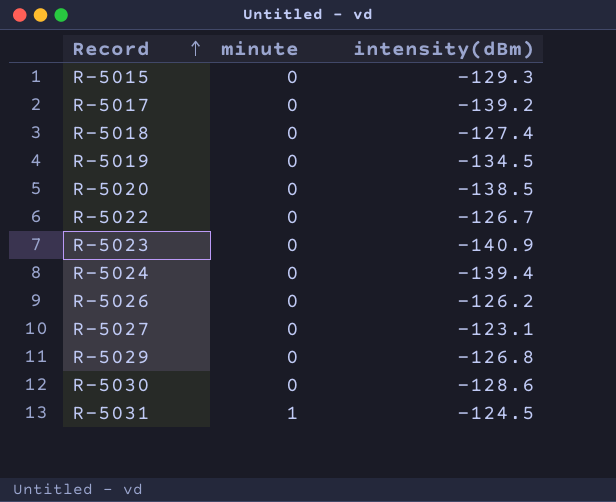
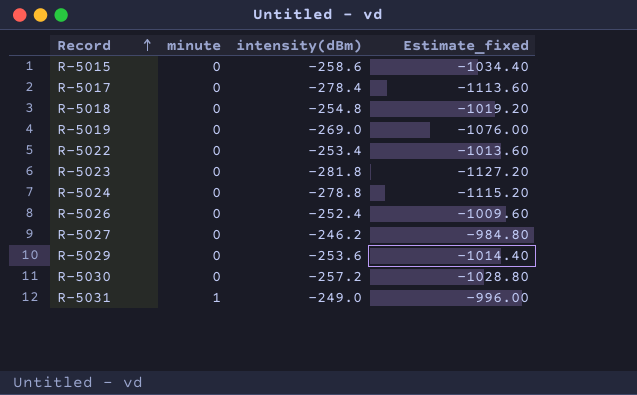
column Estimate_fixed | formula: none -> [intensity(dBm)] * 4
row R-5020: 0 | -138.5 -> none
R-5015 | intensity(dBm): -129.3 -> -258.6
R-5017 | intensity(dBm): -139.2 -> -278.4
R-5018 | intensity(dBm): -127.4 -> -254.8
R-5019 | intensity(dBm): -134.5 -> -269.0
R-5022 | intensity(dBm): -126.7 -> -253.4
R-5023 | intensity(dBm): -140.9 -> -281.8
R-5024 | intensity(dBm): -139.4 -> -278.8
R-5026 | intensity(dBm): -126.2 -> -252.4
R-5027 | intensity(dBm): -123.1 -> -246.2
R-5029 | intensity(dBm): -126.8 -> -253.6
R-5030 | intensity(dBm): -128.6 -> -257.2
R-5031 | intensity(dBm): -124.5 -> -249.0

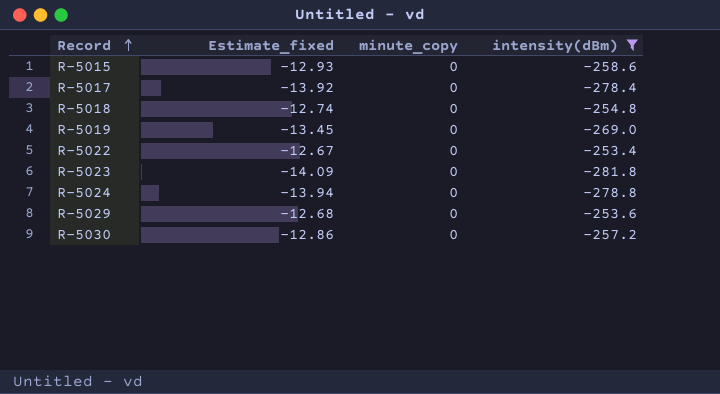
filter: none -> intensity(dBm) <= -253.4
column Estimate_fixed | formula: [intensity(dBm)] * 4 -> [intensity(dBm)] * 0.05
column Estimate_fixed | position: 4 -> 2
column name: minute -> minute_copy

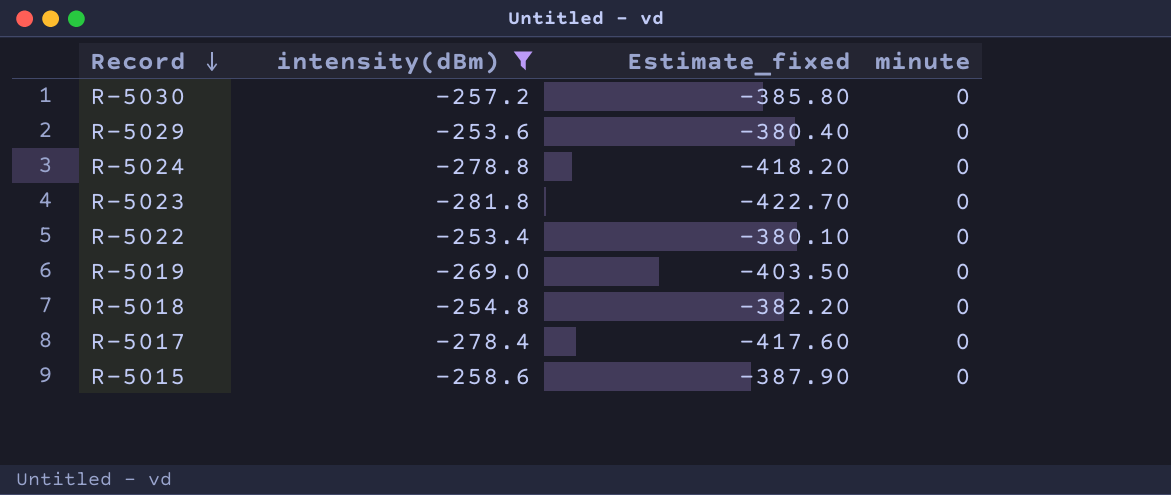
row order: Record ascending -> Record descending
column intensity(dBm) | position: 4 -> 2
column Estimate_fixed | formula: [intensity(dBm)] * 0.05 -> [intensity(dBm)] * 1.5
column name: minute_copy -> minute

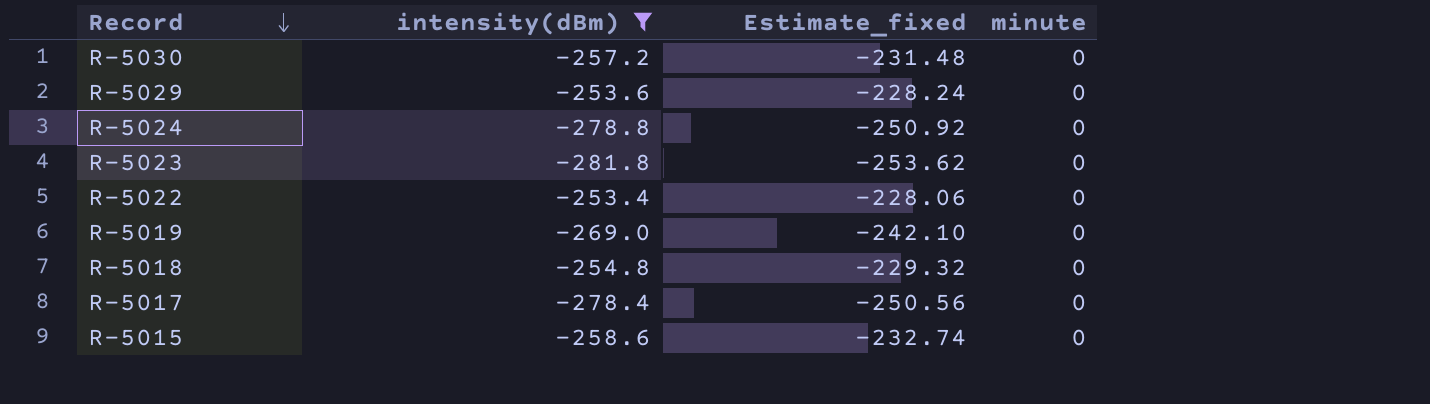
column Estimate_fixed | formula: [intensity(dBm)] * 1.5 -> [intensity(dBm)] * 0.9

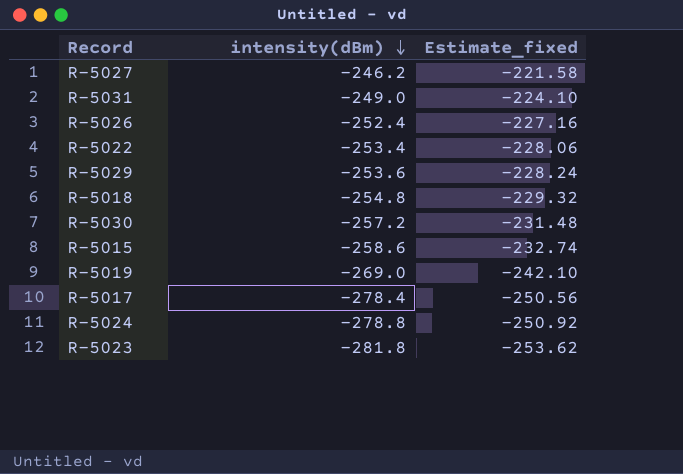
filter: intensity(dBm) <= -253.4 -> none
row order: Record descending -> intensity(dBm) descending
column minute | position: 4 -> none

